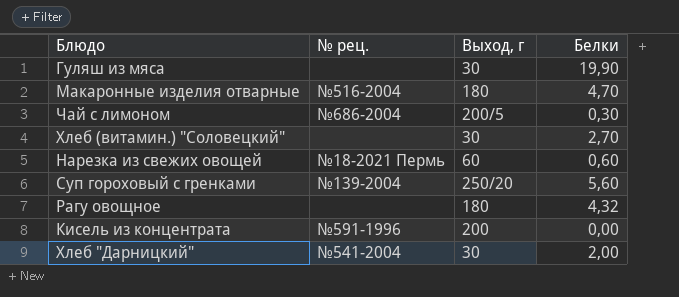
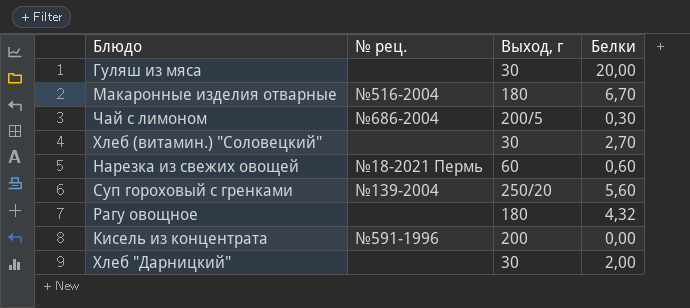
Гуляш из мяса | Белки: 19,90 -> 20,00
Макаронные изделия отварные | Белки: 4,70 -> 6,70
Хлеб "Дарницкий" | № рец.: №541-2004 -> none

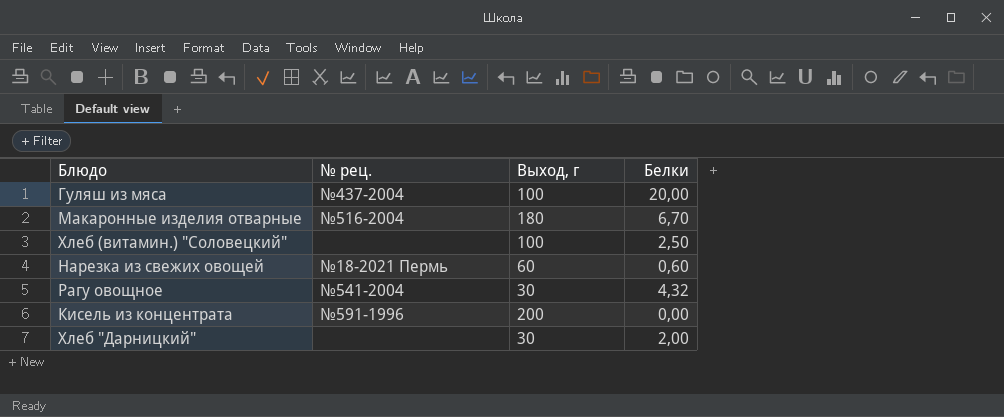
row Чай с лимоном: №686-2004 | 200/5 | 0,30 -> none
row Суп гороховый с гренками: №139-2004 | 250/20 | 5,60 -> none
Гуляш из мяса | № рец.: none -> №437-2004
Гуляш из мяса | Выход, г: 30 -> 100
Хлеб (витамин.) "Соловецкий" | Выход, г: 30 -> 100
Хлеб (витамин.) "Соловецкий" | Белки: 2,70 -> 2,50
Рагу овощное | № рец.: none -> №541-2004
Рагу овощное | Выход, г: 180 -> 30

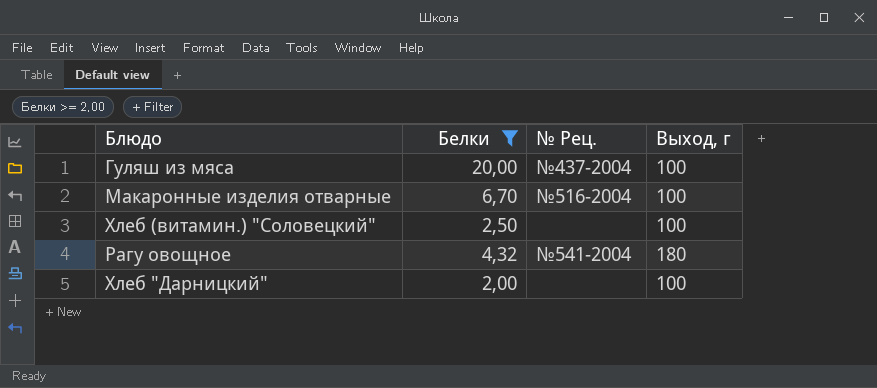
filter: none -> Белки >= 2,00
column Белки | position: 4 -> 2
column name: № рец. -> № Рец.
Макаронные изделия отварные | Выход, г: 180 -> 100
Рагу овощное | Выход, г: 30 -> 180
Хлеб "Дарницкий" | Выход, г: 30 -> 100

